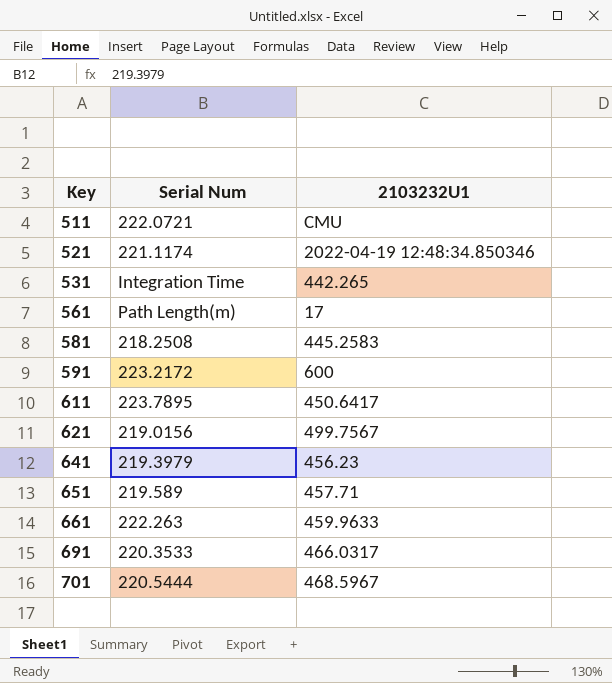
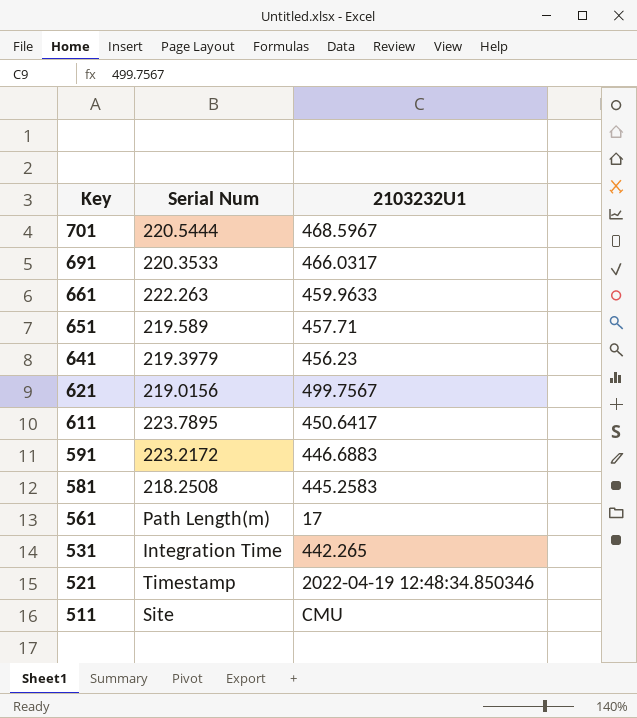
row order: Key ascending -> Key descending
591 | 2103232U1: 600 -> 446.6883
521 | Serial Num: 221.1174 -> Timestamp
511 | Serial Num: 222.0721 -> Site

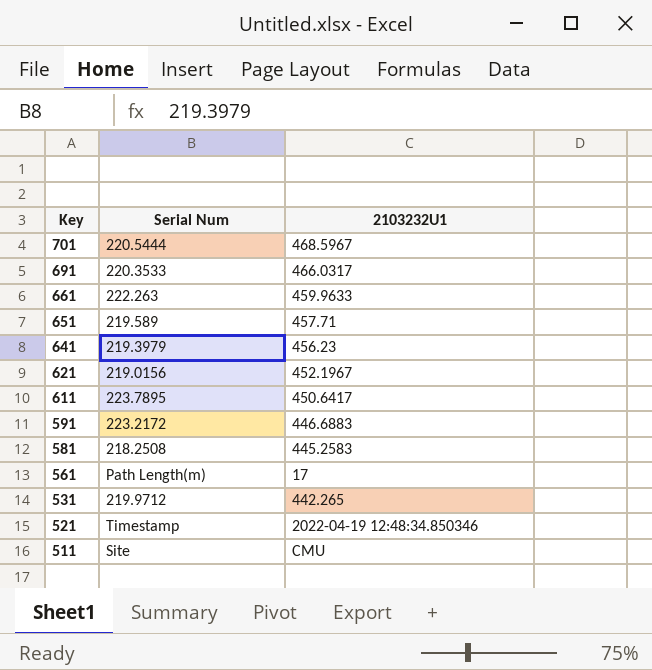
621 | 2103232U1: 499.7567 -> 452.1967
531 | Serial Num: Integration Time -> 219.9712

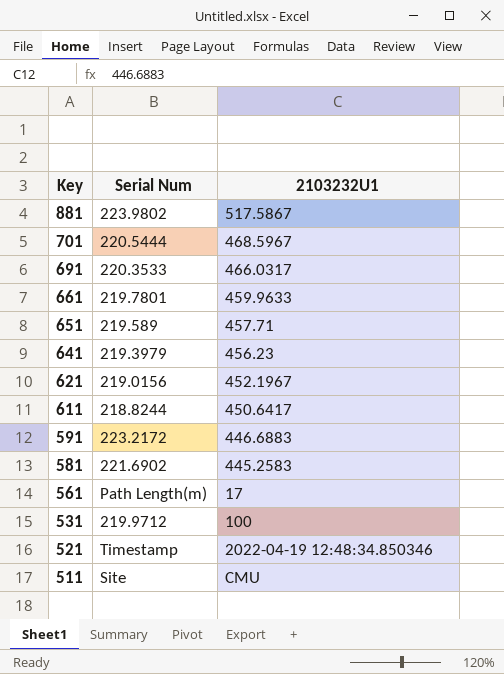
row 881: none -> 223.9802 | 517.5867
661 | Serial Num: 222.263 -> 219.7801
611 | Serial Num: 223.7895 -> 218.8244
581 | Serial Num: 218.2508 -> 221.6902
531 | 2103232U1: 442.265 -> 100

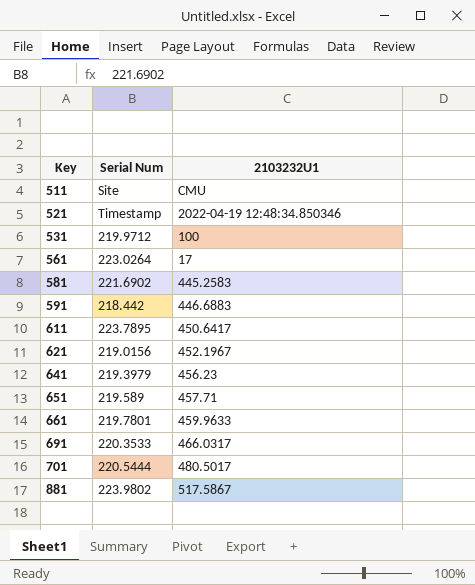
row order: Key descending -> Key ascending
561 | Serial Num: Path Length(m) -> 223.0264
591 | Serial Num: 223.2172 -> 218.442
611 | Serial Num: 218.8244 -> 223.7895
701 | 2103232U1: 468.5967 -> 480.5017

